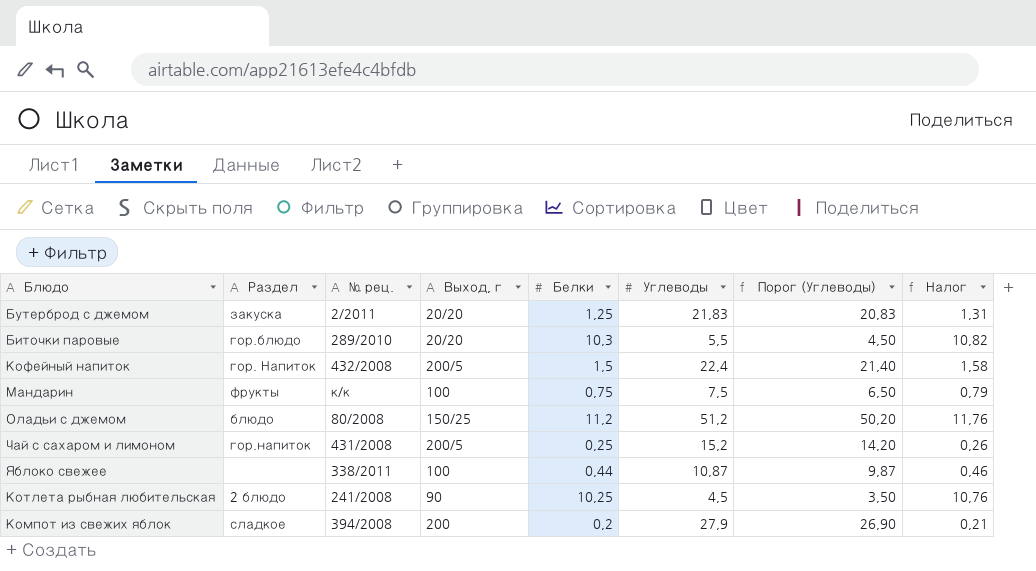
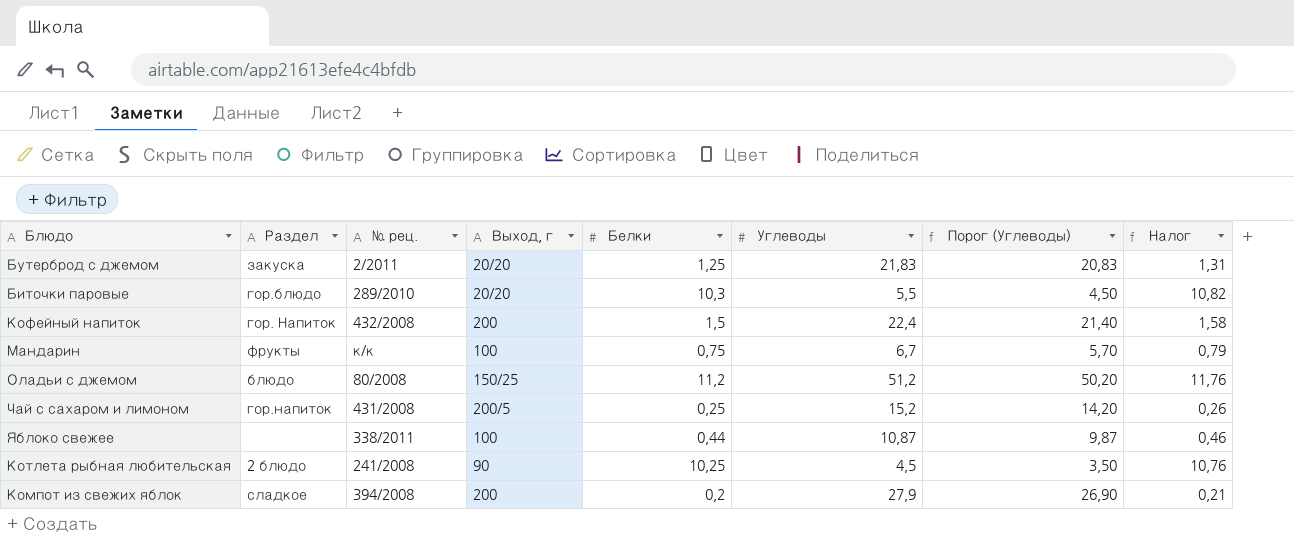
Кофейный напиток | Выход, г: 200/5 -> 200
Мандарин | Углеводы: 7,5 -> 6,7
Мандарин | Порог (Углеводы): 6,50 -> 5,70

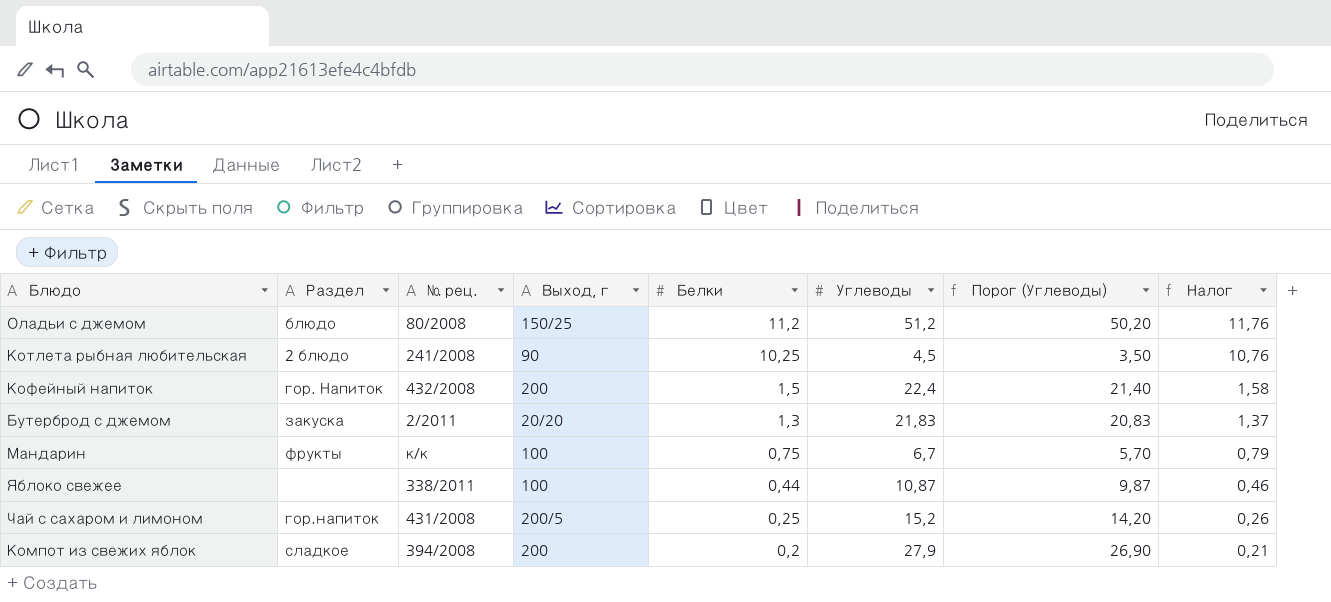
row order: none -> Белки descending
row Биточки паровые: гор.блюдо | 289/2010 | 20/20 | 10,3 | 5,5 | 4,50 | 10,82 -> none
Бутерброд с джемом | Белки: 1,25 -> 1,3
Бутерброд с джемом | Налог: 1,31 -> 1,37

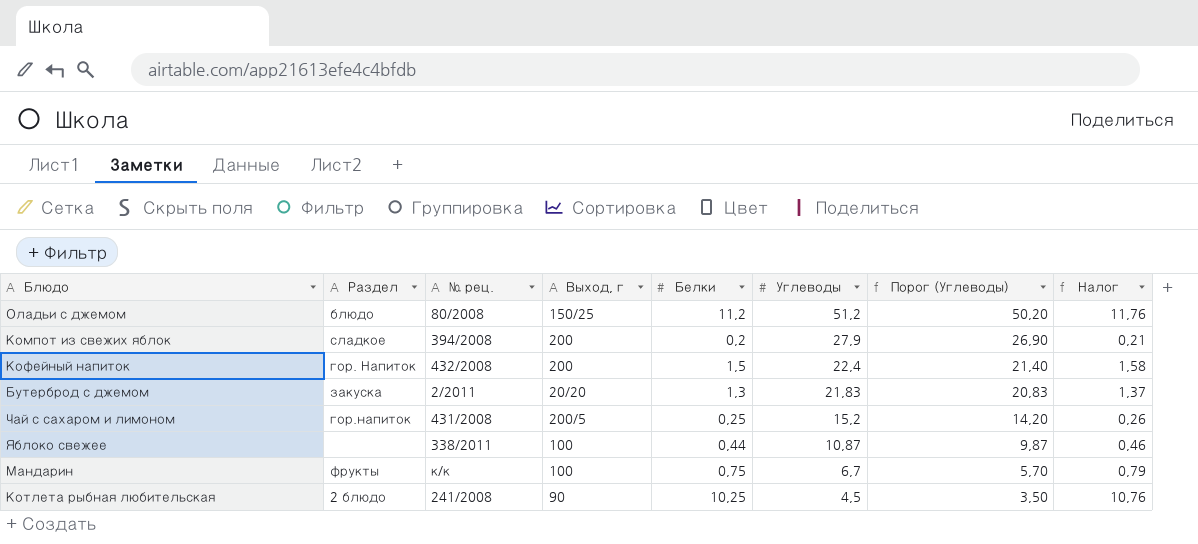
row order: Белки descending -> Углеводы descending

